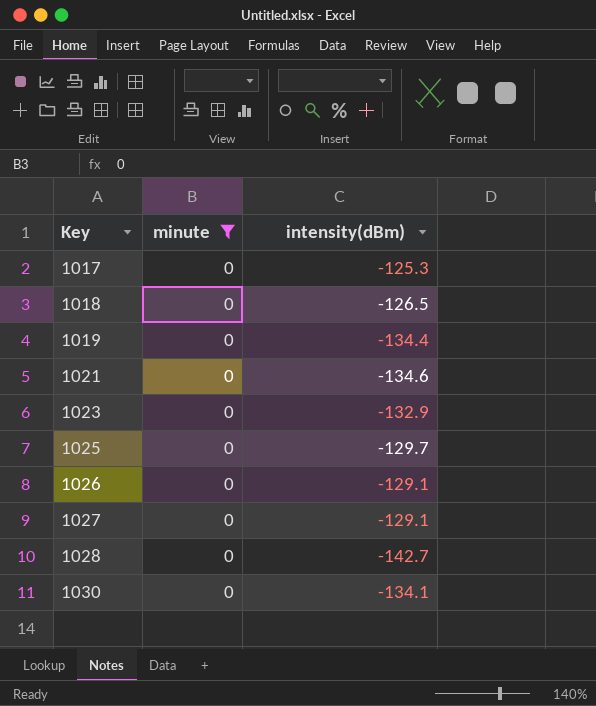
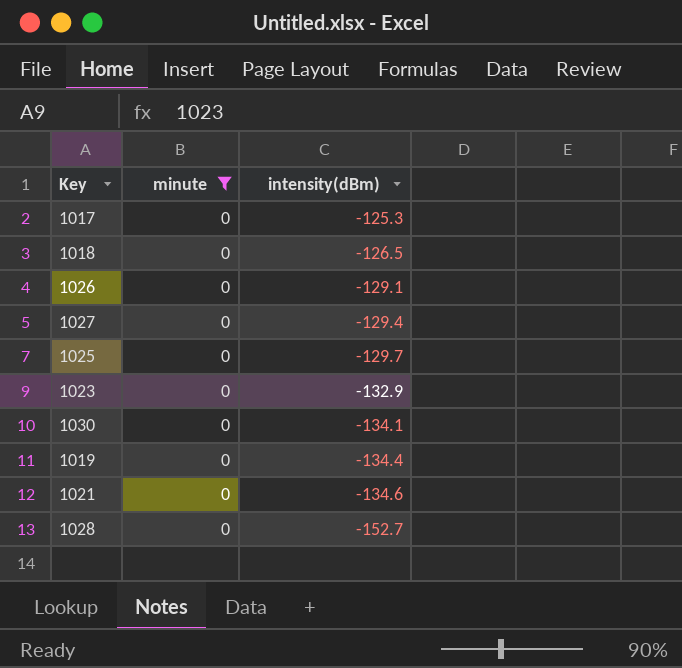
row order: Key ascending -> intensity(dBm) descending
1027 | intensity(dBm): -129.1 -> -129.4
1028 | intensity(dBm): -142.7 -> -152.7

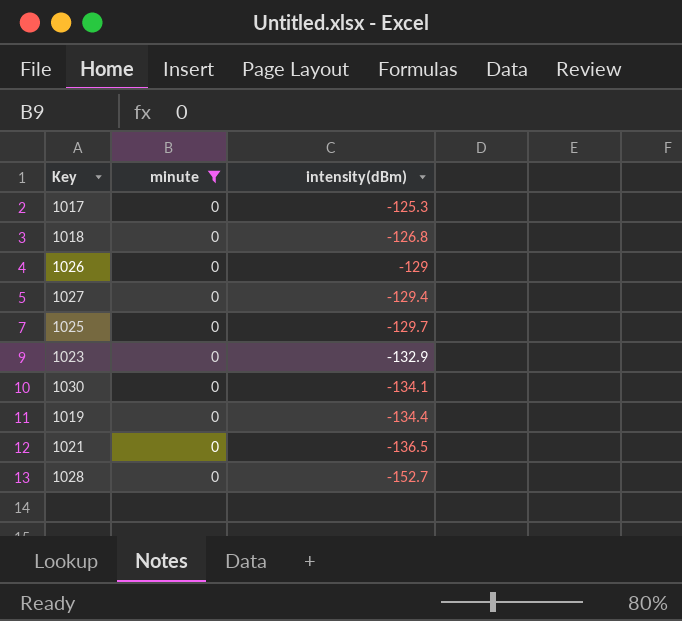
1018 | intensity(dBm): -126.5 -> -126.8
1026 | intensity(dBm): -129.1 -> -129
1021 | intensity(dBm): -134.6 -> -136.5

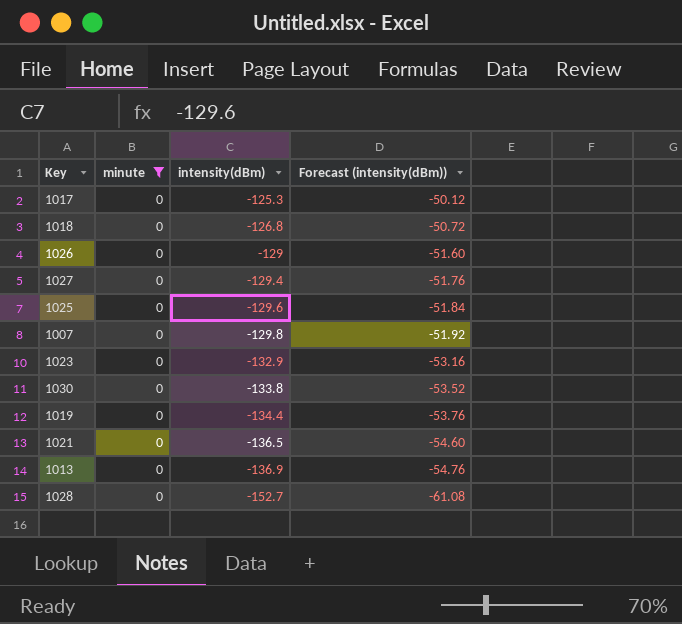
column Forecast (intensity(dBm)) | formula: none -> [intensity(dBm)] * 0.4
1025 | intensity(dBm): -129.7 -> -129.6
row 1007: none -> 0 | -129.8 | -51.92
1030 | intensity(dBm): -134.1 -> -133.8
row 1013: none -> 0 | -136.9 | -54.76

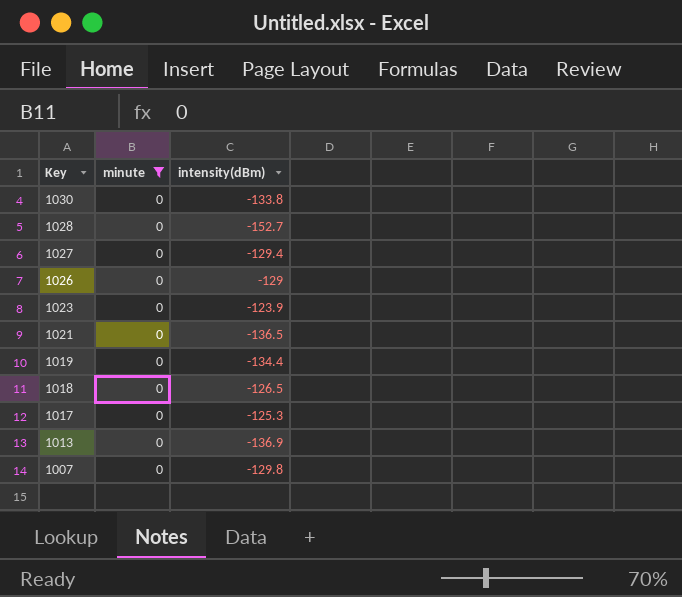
row order: intensity(dBm) descending -> Key descending
column Forecast (intensity(dBm)) | formula: [intensity(dBm)] * 0.4 -> none
row 1025: 0 | -129.6 | -51.84 -> none
1023 | intensity(dBm): -132.9 -> -123.9
1018 | intensity(dBm): -126.8 -> -126.5

